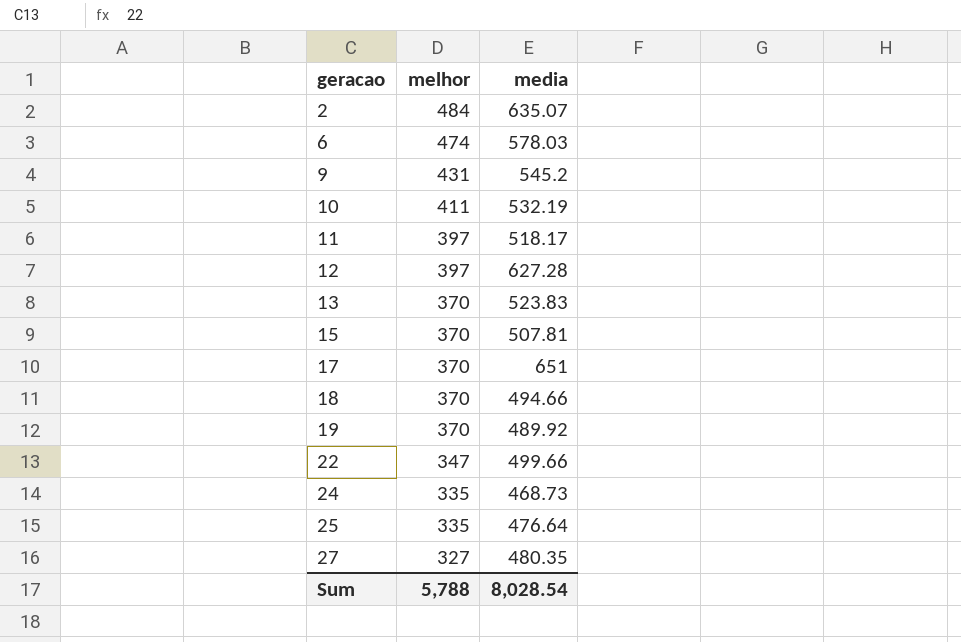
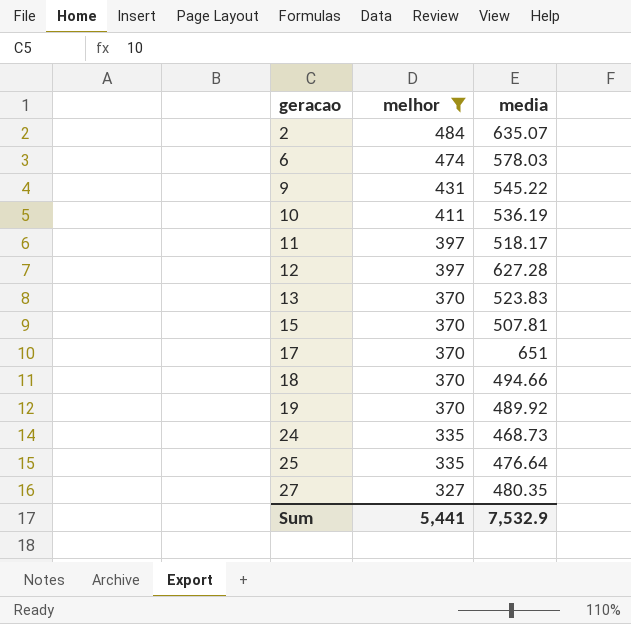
filter: none -> melhor != 347
9 | media: 545.2 -> 545.22
10 | media: 532.19 -> 536.19
Sum | melhor: 5,788 -> 5,441
Sum | media: 8,028.54 -> 7,532.9

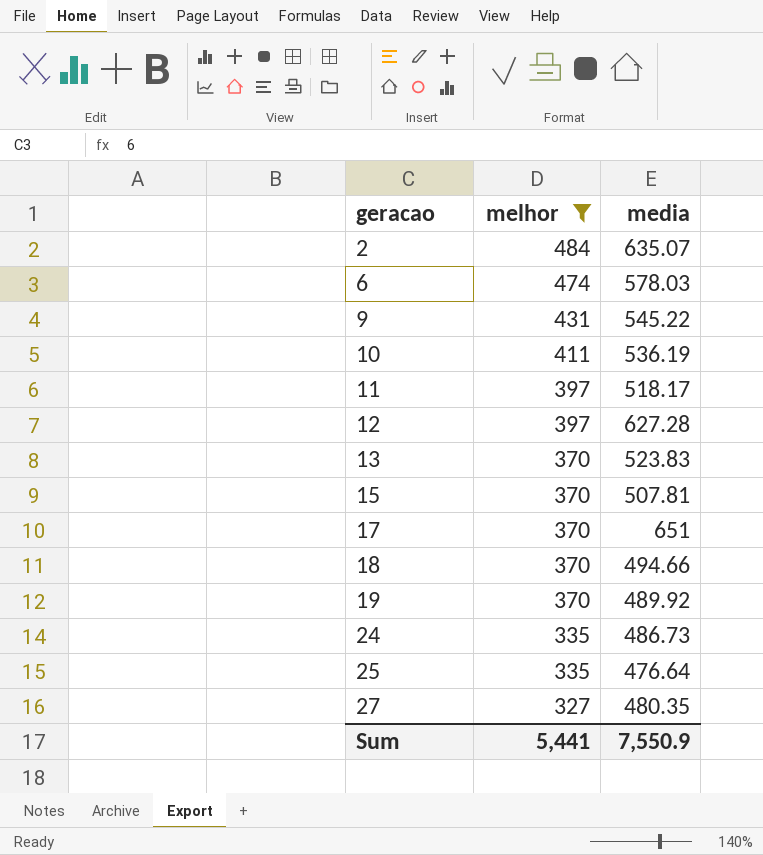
24 | media: 468.73 -> 486.73
Sum | media: 7,532.9 -> 7,550.9

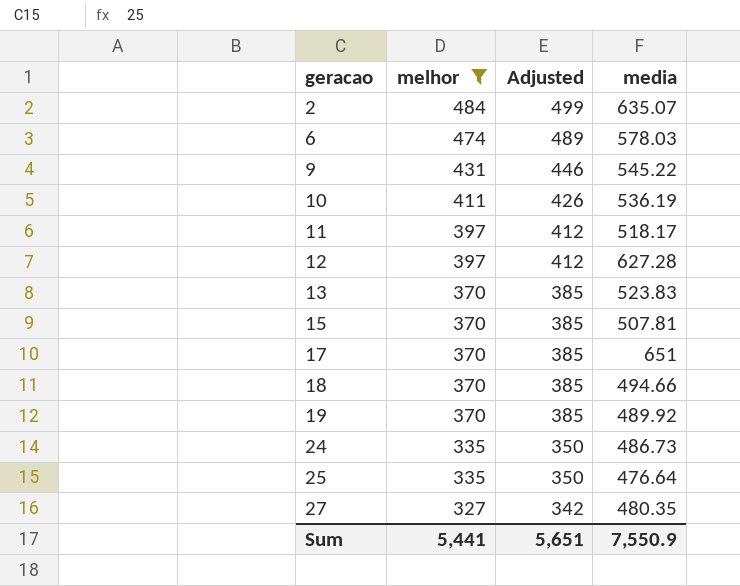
column Adjusted | formula: none -> [melhor] + 15

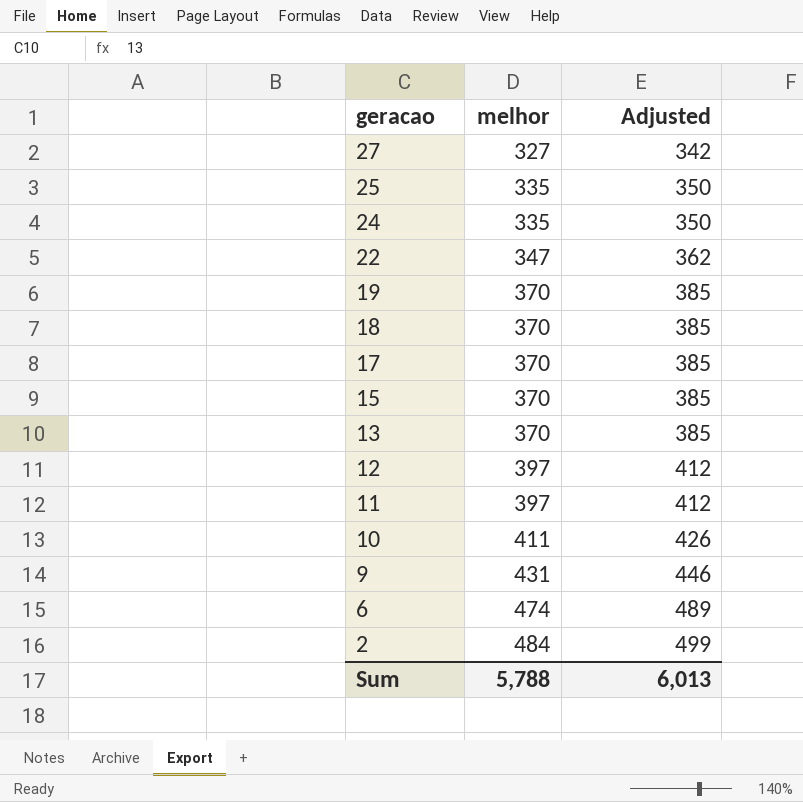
filter: melhor != 347 -> none
row order: geracao ascending -> geracao descending
column media | position: 4 -> none
Sum | melhor: 5,441 -> 5,788
Sum | Adjusted: 5,651 -> 6,013

